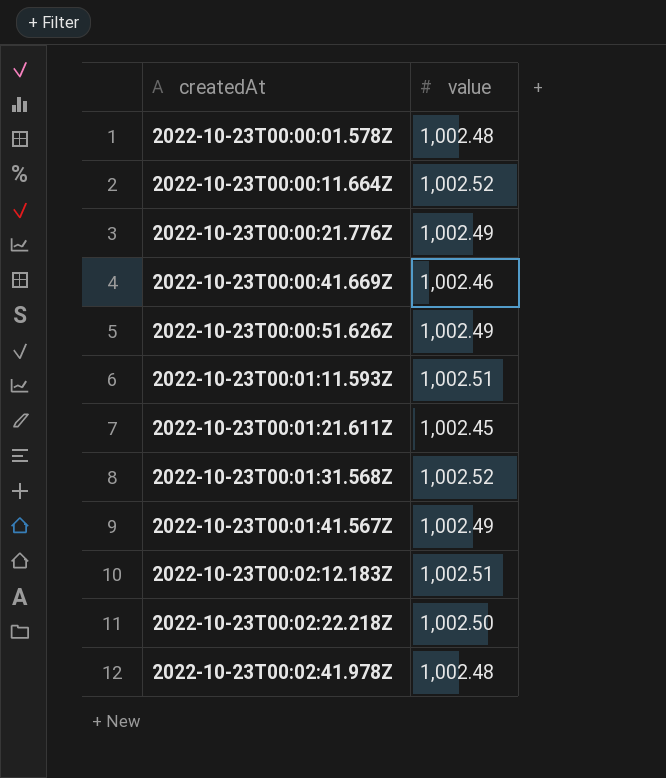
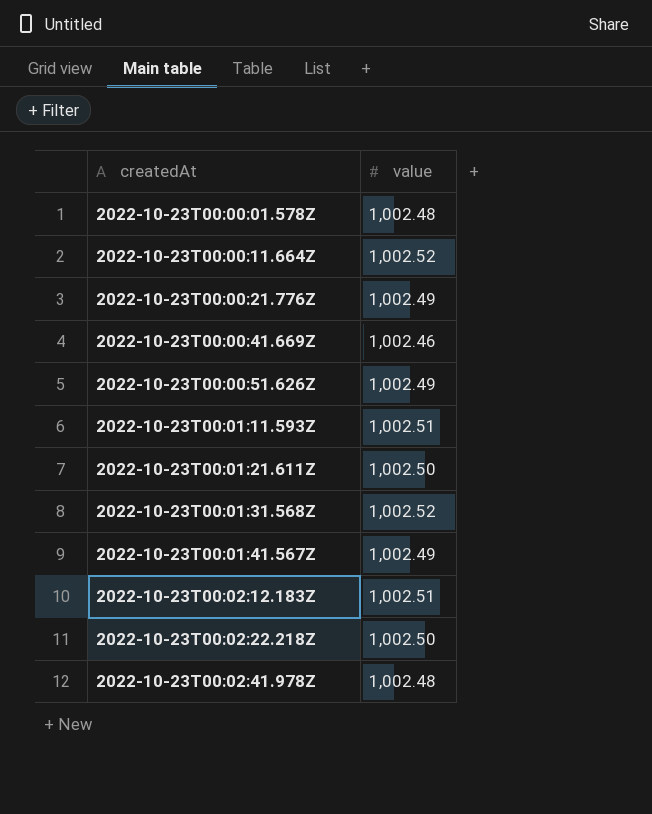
2022-10-23T00:01:21.611Z | value: 1,002.45 -> 1,002.50

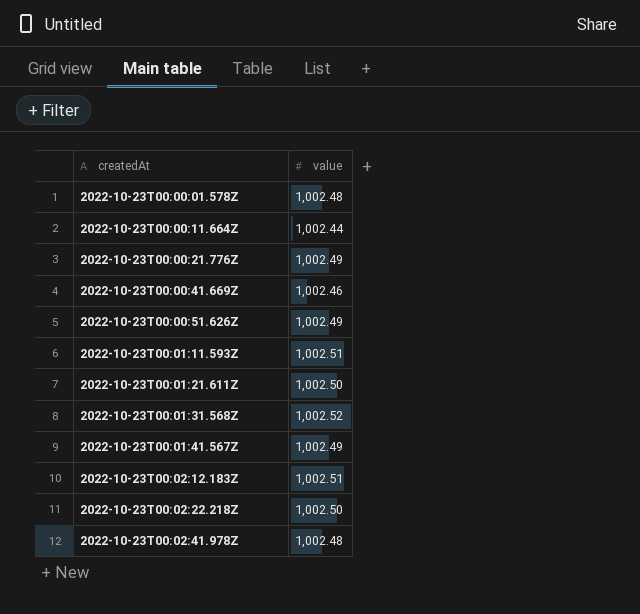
2022-10-23T00:00:11.664Z | value: 1,002.52 -> 1,002.44

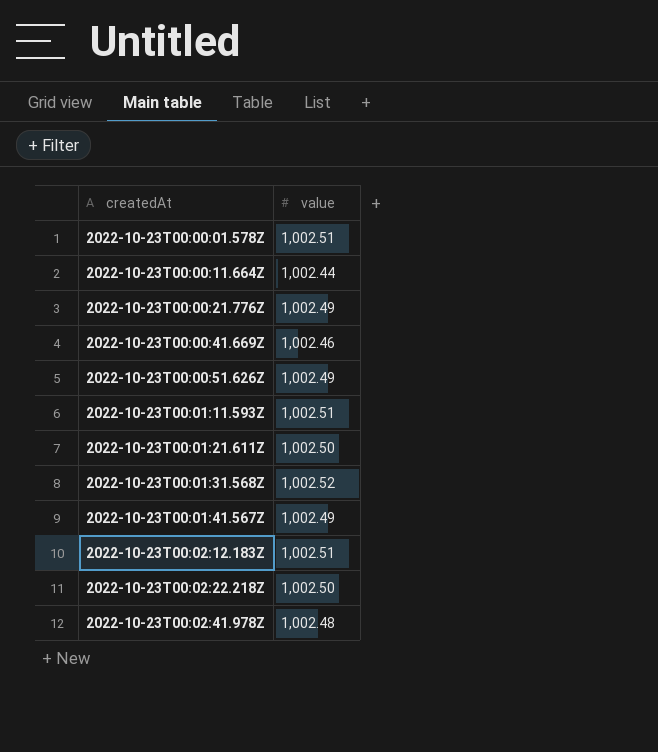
2022-10-23T00:00:01.578Z | value: 1,002.48 -> 1,002.51

